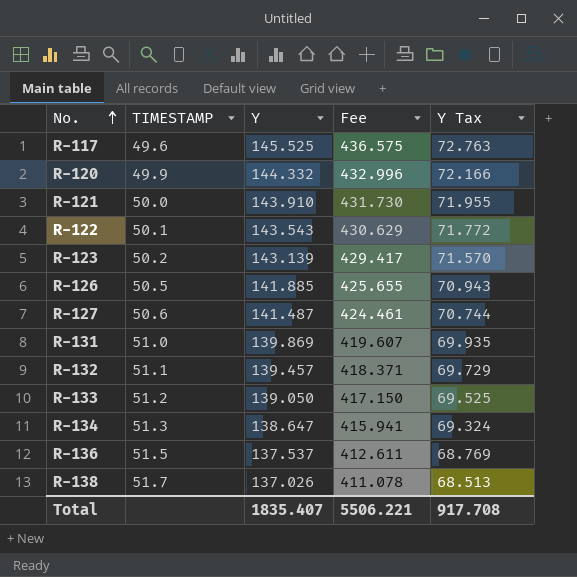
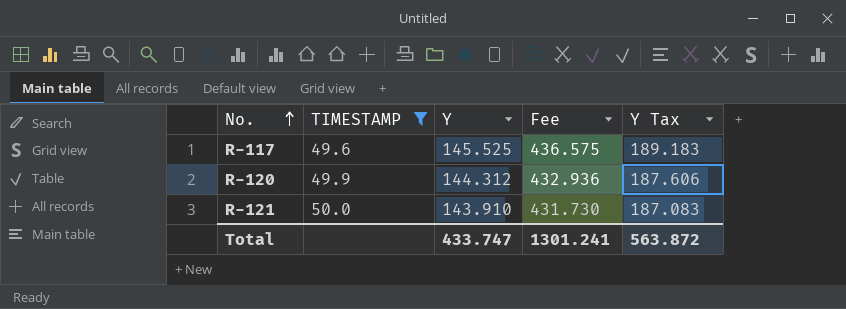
filter: none -> TIMESTAMP <= 50.0
column Y Tax | formula: [Y] * 0.5 -> [Y] * 1.3
R-120 | Y: 144.332 -> 144.312
R-120 | Fee: 432.996 -> 432.936
Total | Y: 1835.407 -> 433.747
Total | Fee: 5506.221 -> 1301.241
Total | Y Tax: 917.708 -> 563.872

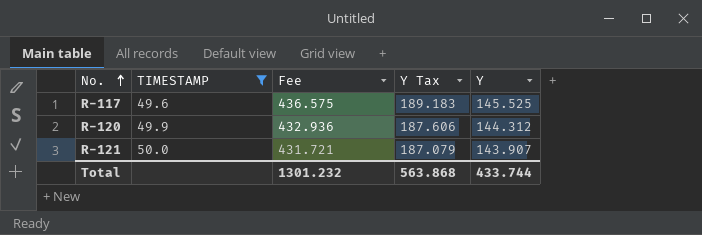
column Y | position: 3 -> 5
R-121 | Fee: 431.730 -> 431.721
R-121 | Y Tax: 187.083 -> 187.079
R-121 | Y: 143.910 -> 143.907
Total | Fee: 1301.241 -> 1301.232
Total | Y Tax: 563.872 -> 563.868
Total | Y: 433.747 -> 433.744

